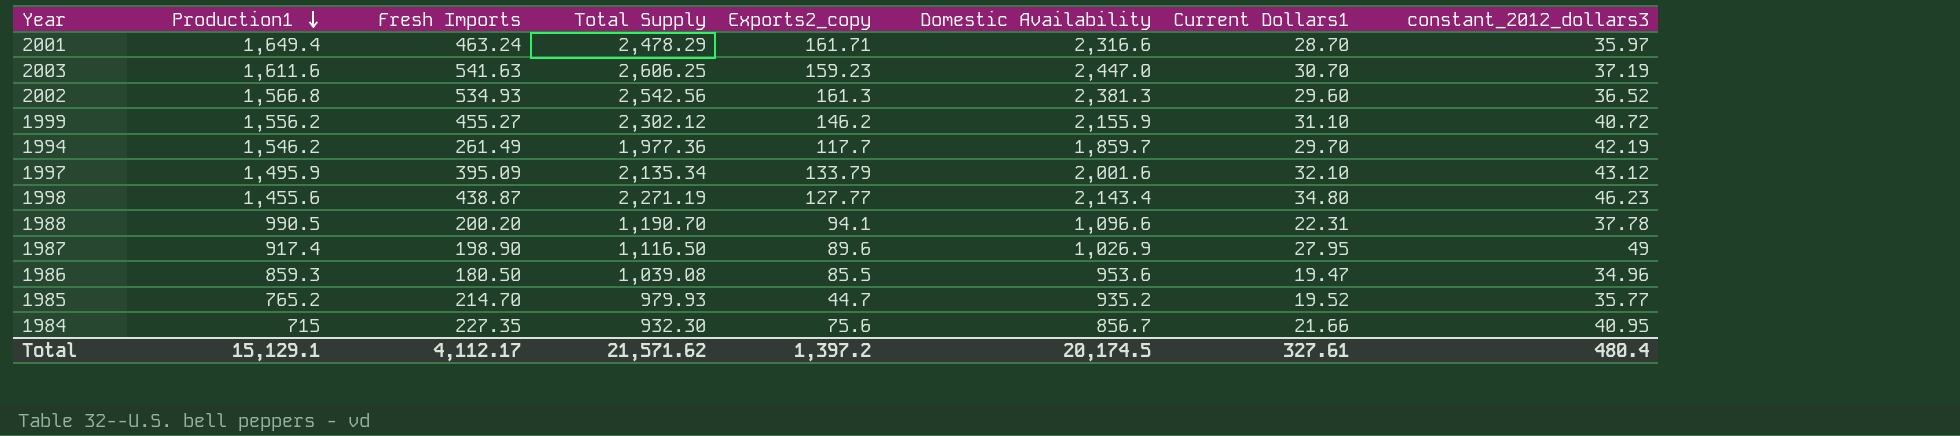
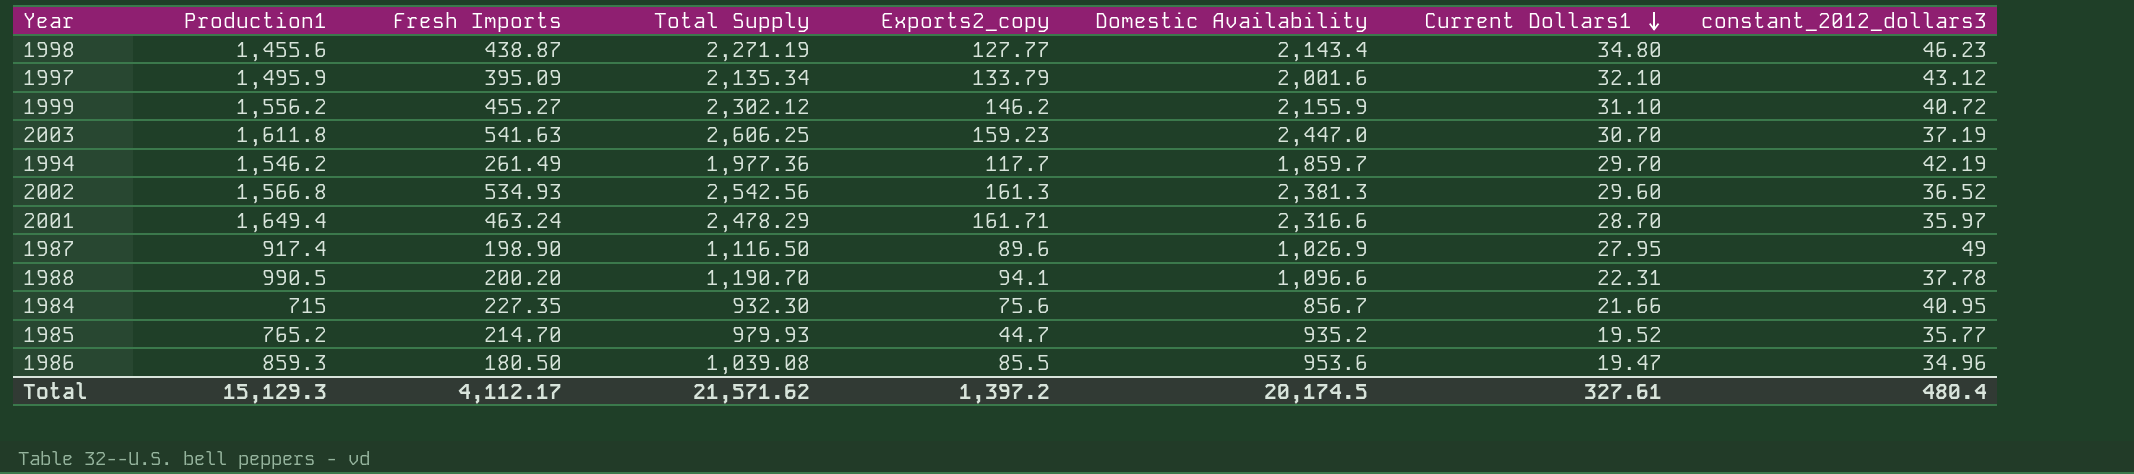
row order: Production1 descending -> Current Dollars1 descending
2003 | Production1: 1,611.6 -> 1,611.8
Total | Production1: 15,129.1 -> 15,129.3

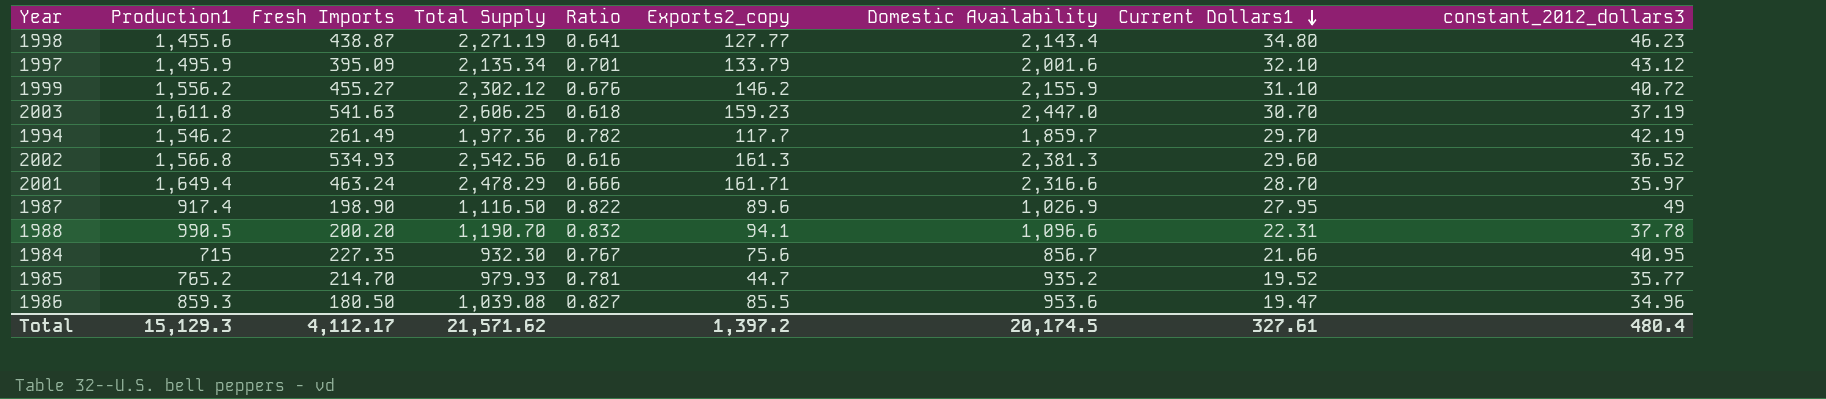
column Ratio | formula: none -> [Production1] / [Total Supply]

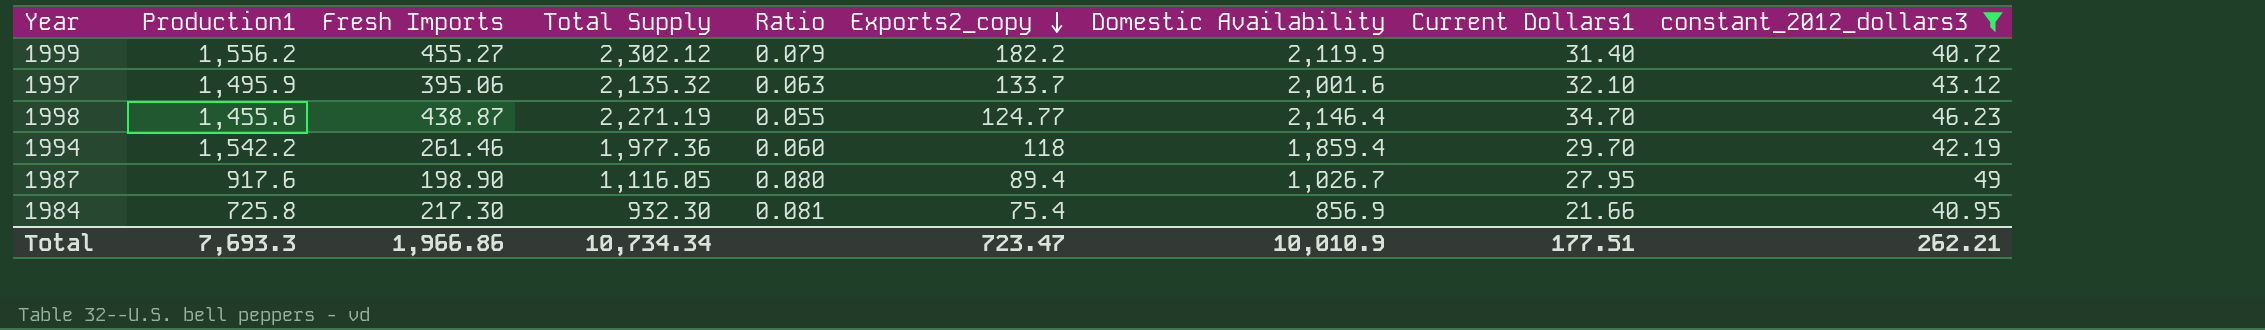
filter: none -> constant_2012_dollars3 >= 40.72
row order: Current Dollars1 descending -> Exports2_copy descending
column Ratio | formula: [Production1] / [Total Supply] -> [Exports2_copy] / [Total Supply]
1999 | Exports2_copy: 146.2 -> 182.2
1999 | Domestic Availability: 2,155.9 -> 2,119.9
1999 | Current Dollars1: 31.10 -> 31.40
1997 | Fresh Imports: 395.09 -> 395.06
1997 | Total Supply: 2,135.34 -> 2,135.32
1997 | Exports2_copy: 133.79 -> 133.7
1998 | Exports2_copy: 127.77 -> 124.77
1998 | Domestic Availability: 2,143.4 -> 2,146.4
1998 | Current Dollars1: 34.80 -> 34.70
1994 | Production1: 1,546.2 -> 1,542.2
1994 | Fresh Imports: 261.49 -> 261.46
1994 | Exports2_copy: 117.7 -> 118
1994 | Domestic Availability: 1,859.7 -> 1,859.4
1987 | Production1: 917.4 -> 917.6
1987 | Total Supply: 1,116.50 -> 1,116.05
1987 | Exports2_copy: 89.6 -> 89.4
1987 | Domestic Availability: 1,026.9 -> 1,026.7
1984 | Production1: 715 -> 725.8
1984 | Fresh Imports: 227.35 -> 217.30
1984 | Exports2_copy: 75.6 -> 75.4
1984 | Domestic Availability: 856.7 -> 856.9
Total | Production1: 15,129.3 -> 7,693.3
Total | Fresh Imports: 4,112.17 -> 1,966.86
Total | Total Supply: 21,571.62 -> 10,734.34
Total | Exports2_copy: 1,397.2 -> 723.47
Total | Domestic Availability: 20,174.5 -> 10,010.9
Total | Current Dollars1: 327.61 -> 177.51
Total | constant_2012_dollars3: 480.4 -> 262.21

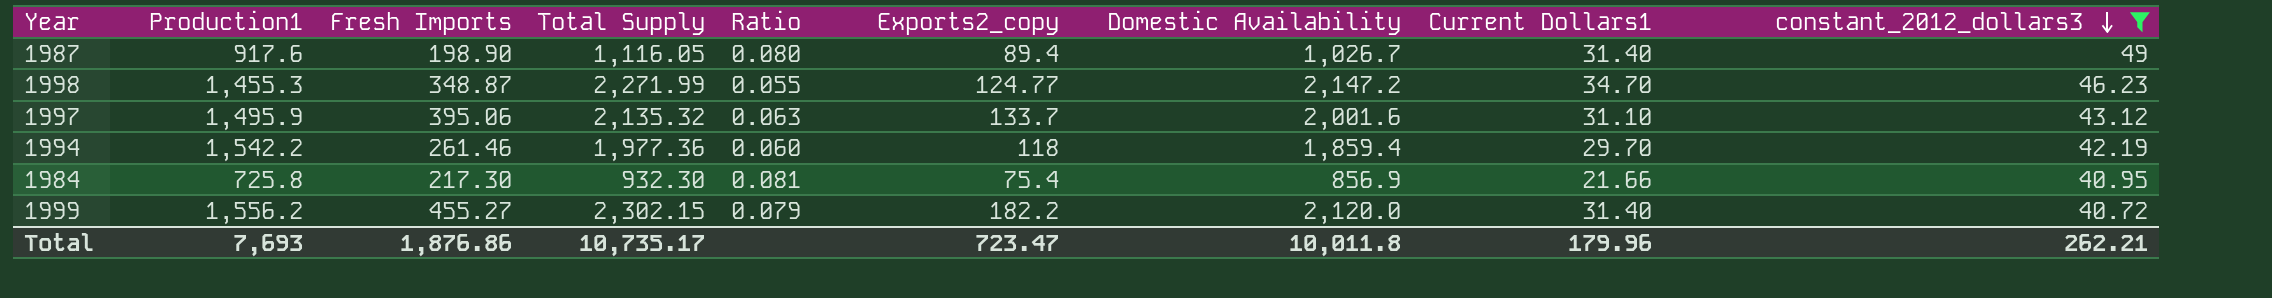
row order: Exports2_copy descending -> constant_2012_dollars3 descending
1987 | Current Dollars1: 27.95 -> 31.40
1998 | Production1: 1,455.6 -> 1,455.3
1998 | Fresh Imports: 438.87 -> 348.87
1998 | Total Supply: 2,271.19 -> 2,271.99
1998 | Domestic Availability: 2,146.4 -> 2,147.2
1997 | Current Dollars1: 32.10 -> 31.10
1999 | Total Supply: 2,302.12 -> 2,302.15
1999 | Domestic Availability: 2,119.9 -> 2,120.0
Total | Production1: 7,693.3 -> 7,693
Total | Fresh Imports: 1,966.86 -> 1,876.86
Total | Total Supply: 10,734.34 -> 10,735.17
Total | Domestic Availability: 10,010.9 -> 10,011.8
Total | Current Dollars1: 177.51 -> 179.96

